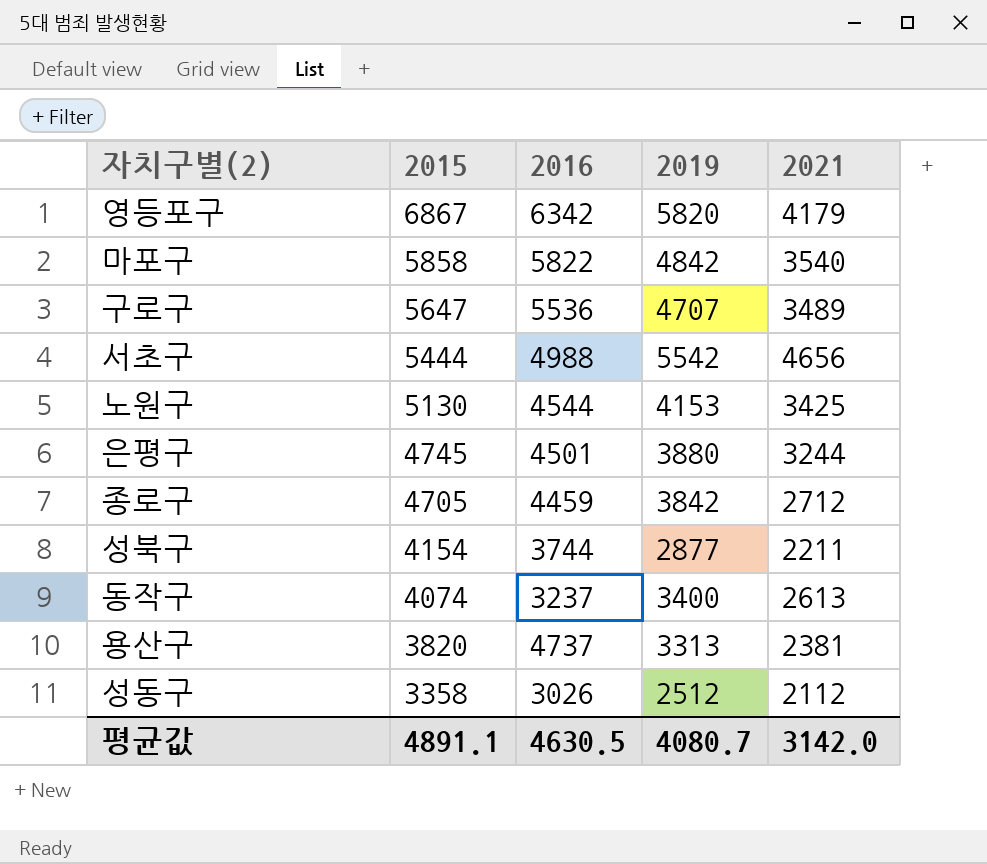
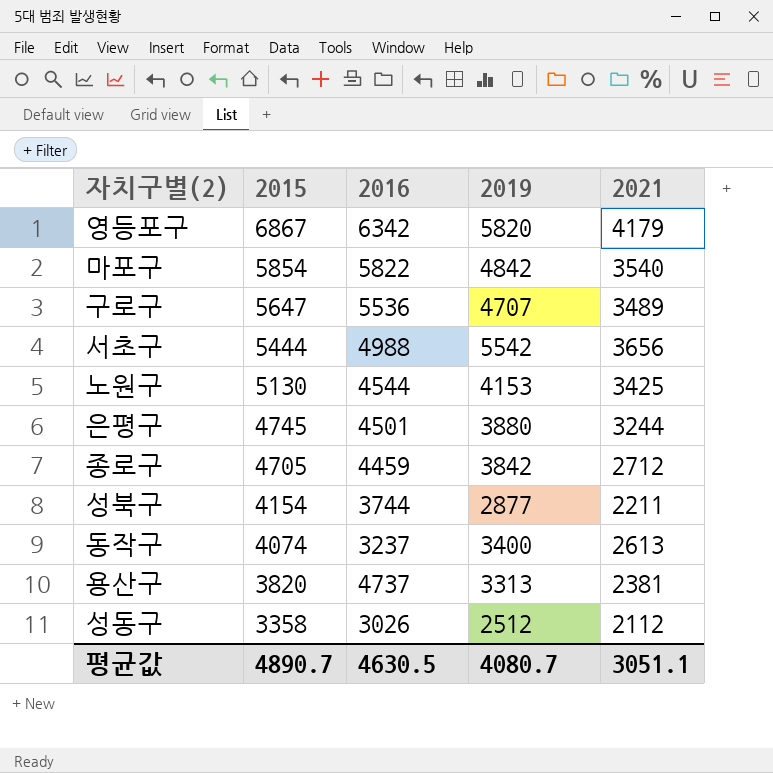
마포구 | 2015: 5858 -> 5854
서초구 | 2021: 4656 -> 3656
평균값 | 2015: 4891.1 -> 4890.7
평균값 | 2021: 3142.0 -> 3051.1

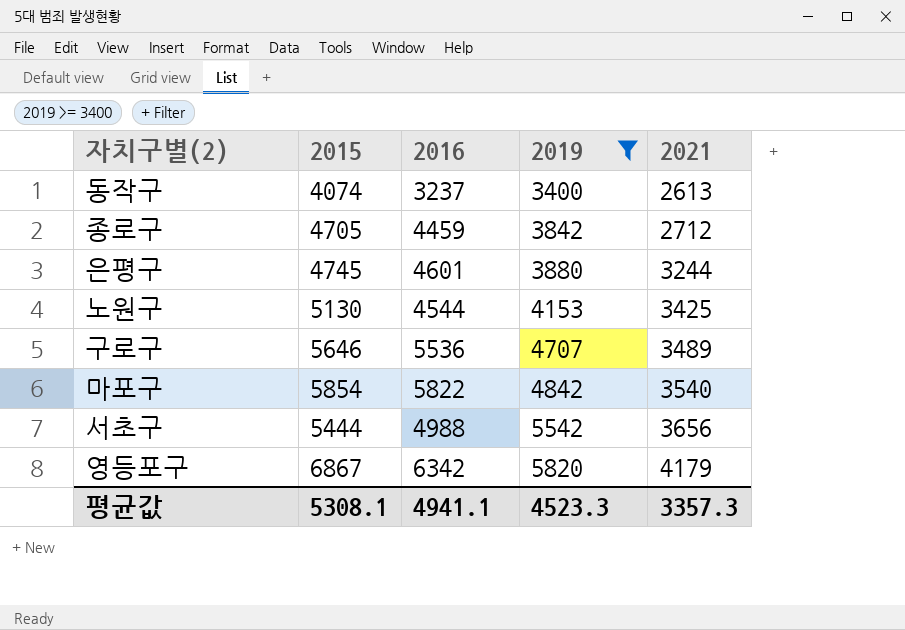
filter: none -> 2019 >= 3400
row order: 2015 descending -> 2019 ascending
은평구 | 2016: 4501 -> 4601
구로구 | 2015: 5647 -> 5646
평균값 | 2015: 4890.7 -> 5308.1
평균값 | 2016: 4630.5 -> 4941.1
평균값 | 2019: 4080.7 -> 4523.3
평균값 | 2021: 3051.1 -> 3357.3

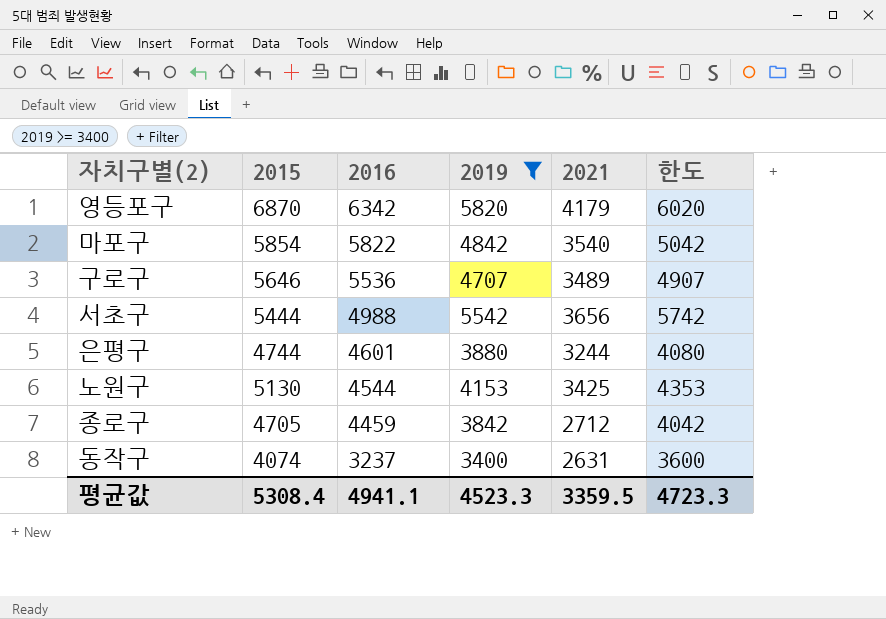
row order: 2019 ascending -> 2016 descending
column 한도 | formula: none -> [2019] + 200
영등포구 | 2015: 6867 -> 6870
은평구 | 2015: 4745 -> 4744
동작구 | 2021: 2613 -> 2631
평균값 | 2015: 5308.1 -> 5308.4
평균값 | 2021: 3357.3 -> 3359.5

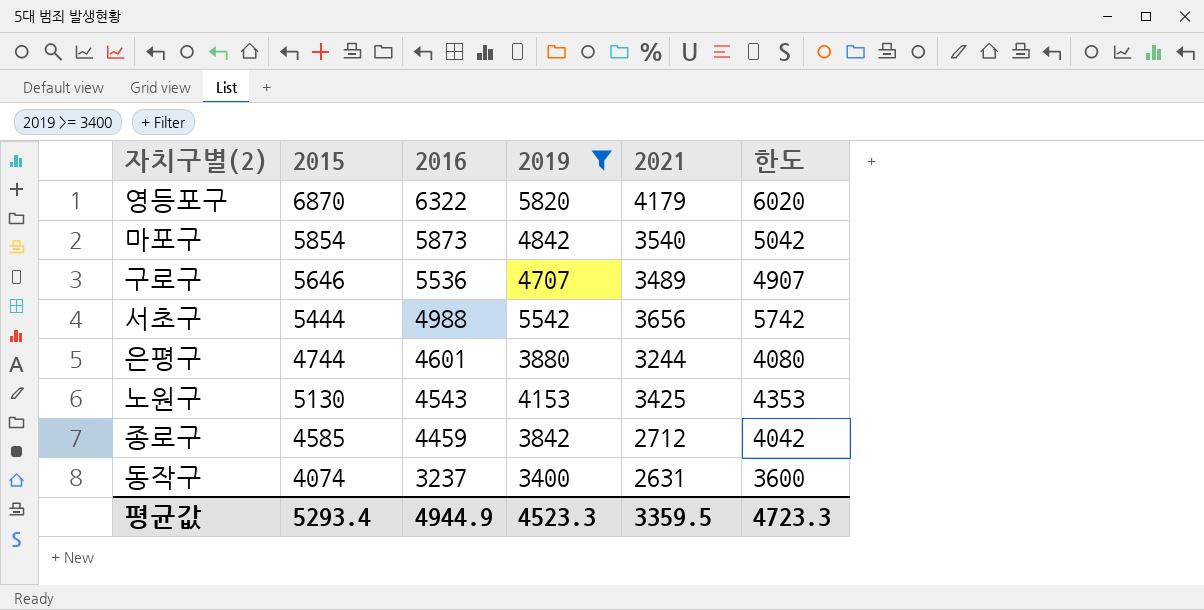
영등포구 | 2016: 6342 -> 6322
마포구 | 2016: 5822 -> 5873
노원구 | 2016: 4544 -> 4543
종로구 | 2015: 4705 -> 4585
평균값 | 2015: 5308.4 -> 5293.4
평균값 | 2016: 4941.1 -> 4944.9

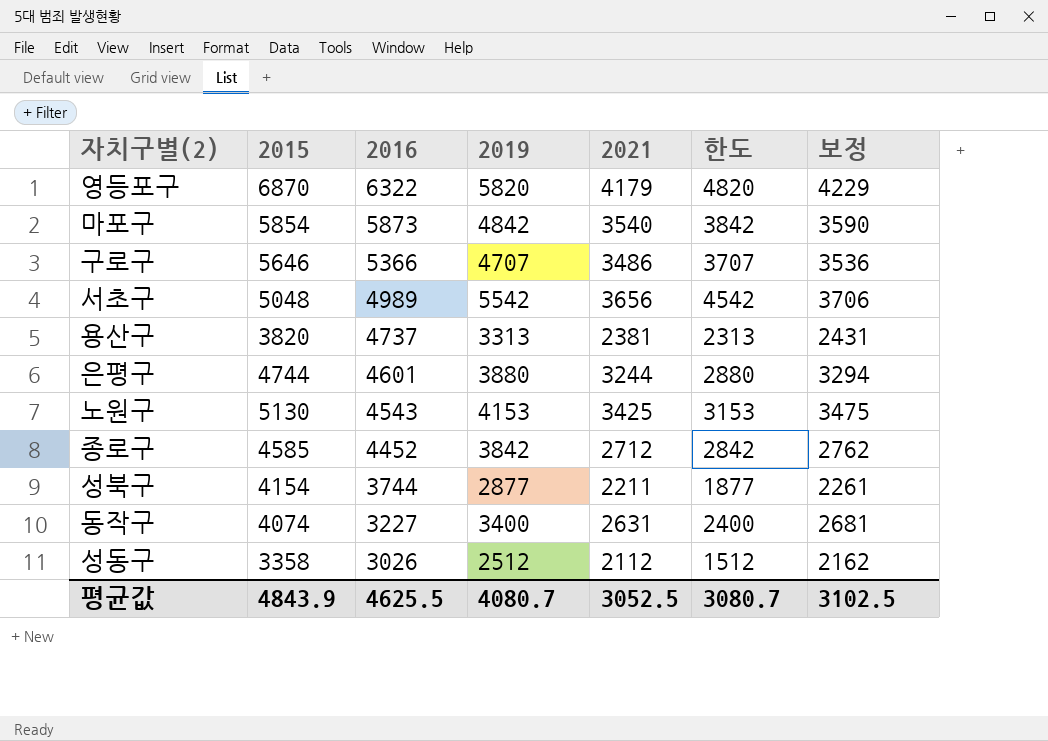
filter: 2019 >= 3400 -> none
column 한도 | formula: [2019] + 200 -> [2019] - 1000
column 보정 | formula: none -> [2021] + 50
구로구 | 2016: 5536 -> 5366
구로구 | 2021: 3489 -> 3486
서초구 | 2015: 5444 -> 5048
서초구 | 2016: 4988 -> 4989
종로구 | 2016: 4459 -> 4452
동작구 | 2016: 3237 -> 3227
평균값 | 2015: 5293.4 -> 4843.9
평균값 | 2016: 4944.9 -> 4625.5
평균값 | 2019: 4523.3 -> 4080.7
평균값 | 2021: 3359.5 -> 3052.5
평균값 | 한도: 4723.3 -> 3080.7

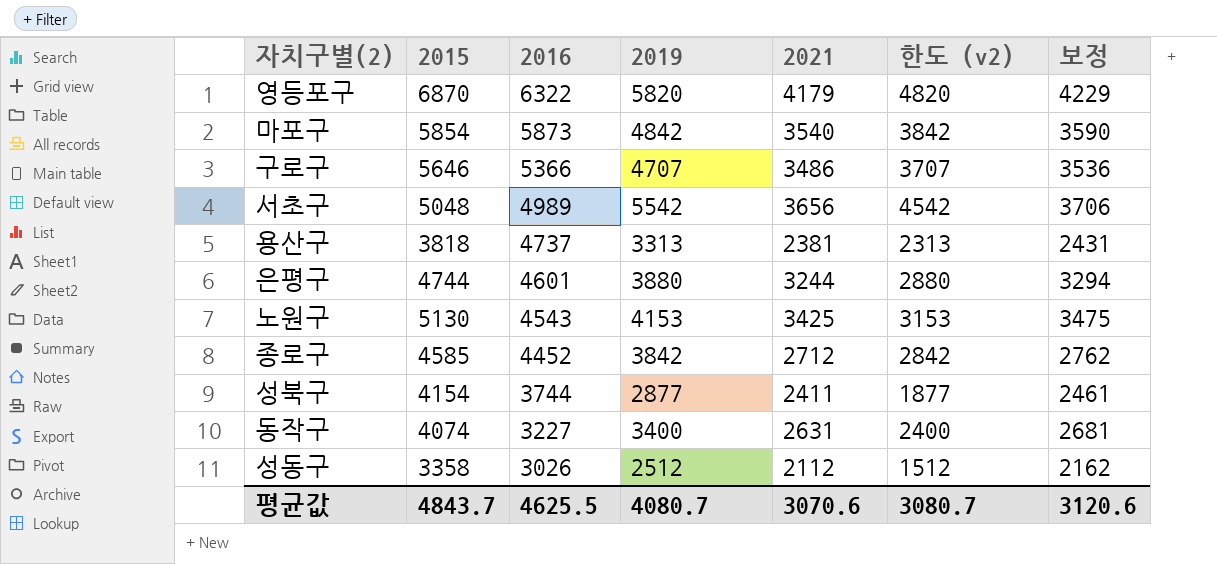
column name: 한도 -> 한도 (v2)
용산구 | 2015: 3820 -> 3818
성북구 | 2021: 2211 -> 2411
성북구 | 보정: 2261 -> 2461
평균값 | 2015: 4843.9 -> 4843.7
평균값 | 2021: 3052.5 -> 3070.6
평균값 | 보정: 3102.5 -> 3120.6

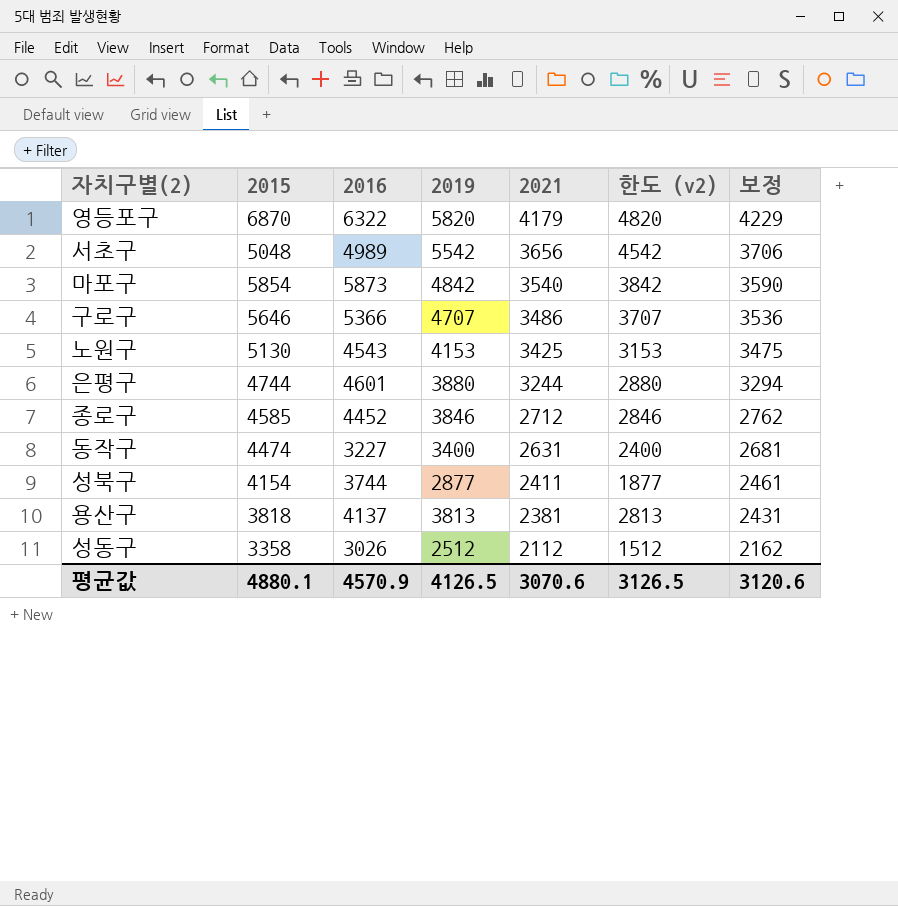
row order: 2016 descending -> 2021 descending
종로구 | 2019: 3842 -> 3846
종로구 | 한도 (v2): 2842 -> 2846
동작구 | 2015: 4074 -> 4474
용산구 | 2016: 4737 -> 4137
용산구 | 2019: 3313 -> 3813
용산구 | 한도 (v2): 2313 -> 2813
평균값 | 2015: 4843.7 -> 4880.1
평균값 | 2016: 4625.5 -> 4570.9
평균값 | 2019: 4080.7 -> 4126.5
평균값 | 한도 (v2): 3080.7 -> 3126.5

